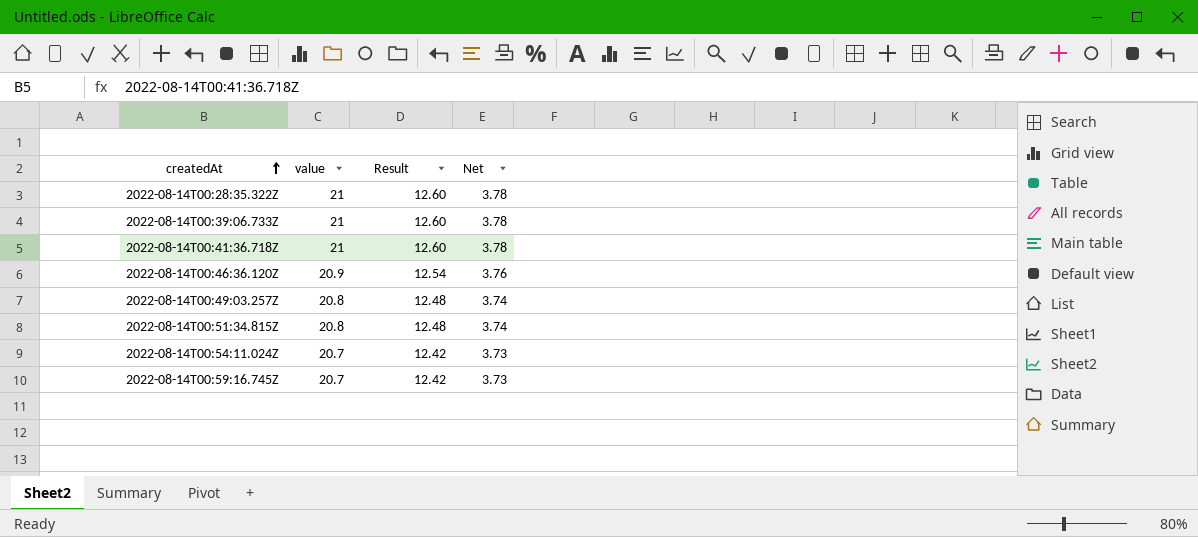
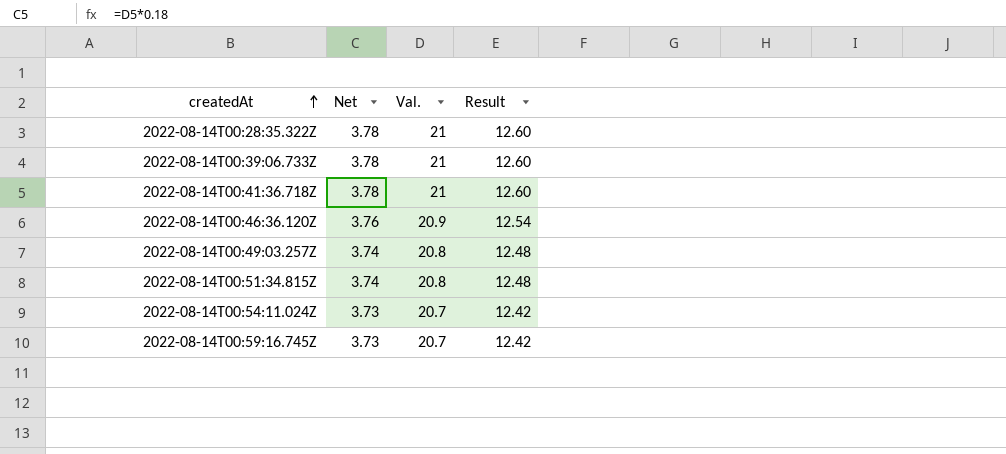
column Net | position: 4 -> 2
column name: value -> Val.

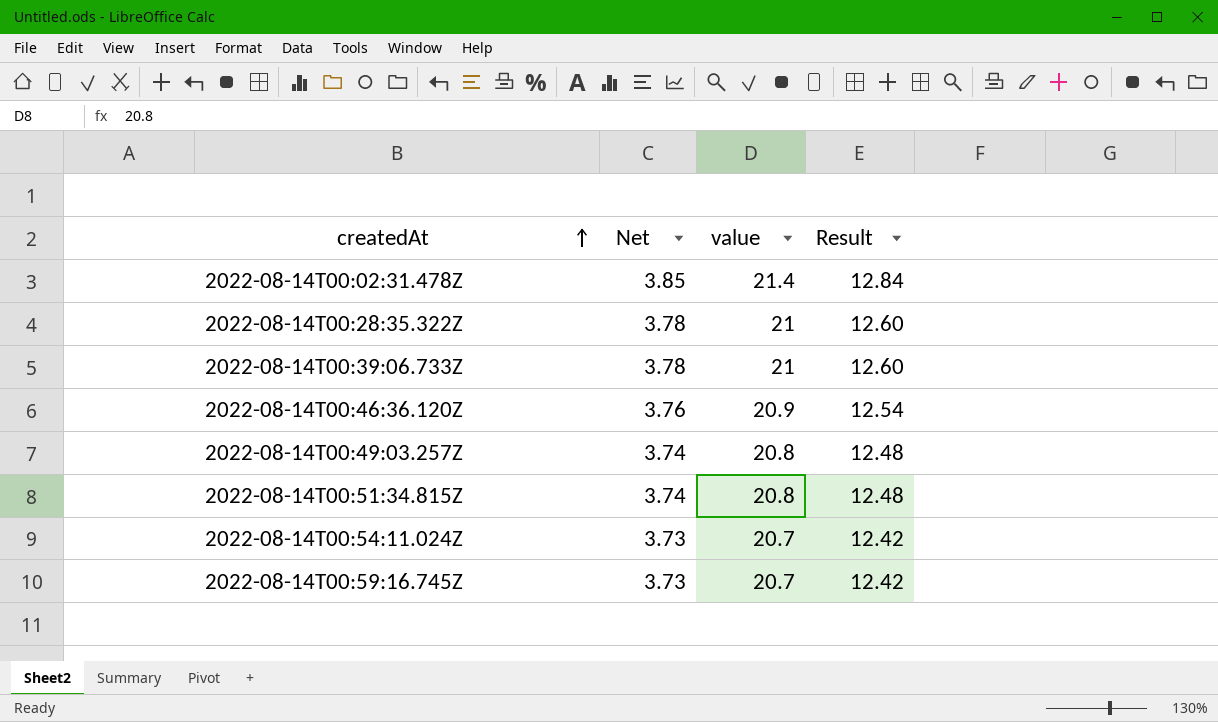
column name: Val. -> value
row 2022-08-14T00:41:36.718Z: 3.78 | 21 | 12.60 -> none
row 2022-08-14T00:02:31.478Z: none -> 3.85 | 21.4 | 12.84

